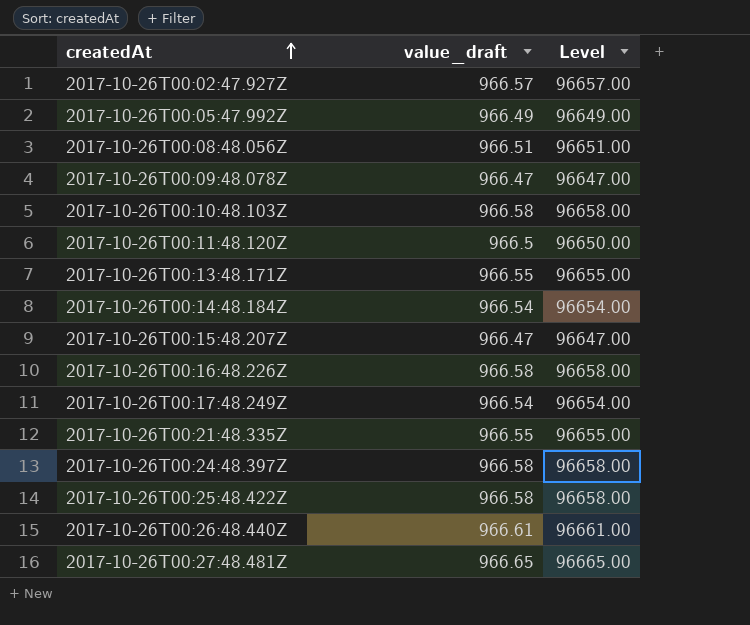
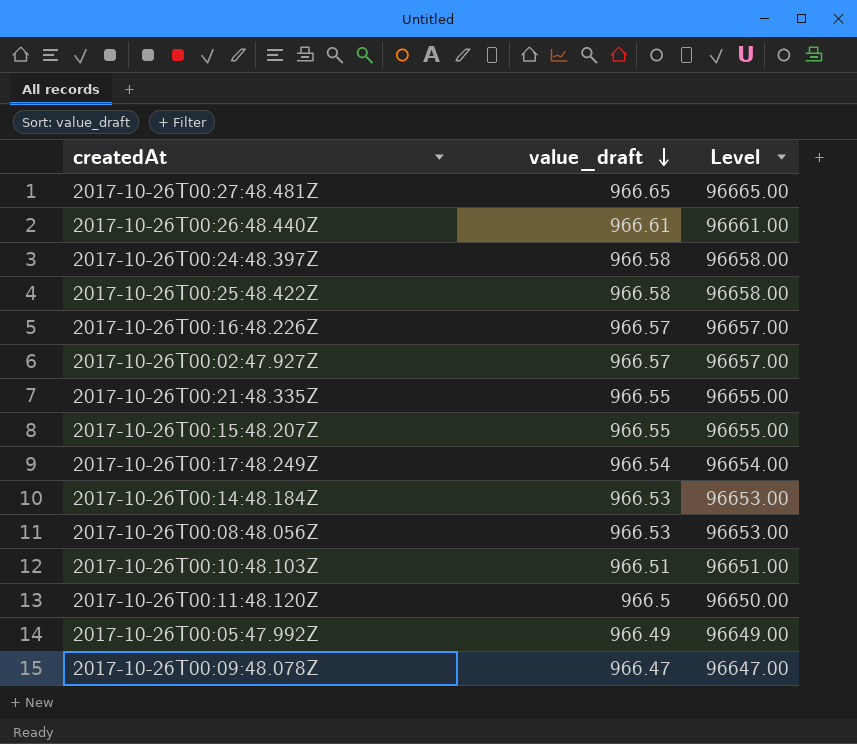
row order: createdAt ascending -> value_draft descending
row 2017-10-26T00:13:48.171Z: 966.55 | 96655.00 -> none
2017-10-26T00:16:48.226Z | value_draft: 966.58 -> 966.57
2017-10-26T00:16:48.226Z | Level: 96658.00 -> 96657.00
2017-10-26T00:15:48.207Z | value_draft: 966.47 -> 966.55
2017-10-26T00:15:48.207Z | Level: 96647.00 -> 96655.00
2017-10-26T00:14:48.184Z | value_draft: 966.54 -> 966.53
2017-10-26T00:14:48.184Z | Level: 96654.00 -> 96653.00
2017-10-26T00:08:48.056Z | value_draft: 966.51 -> 966.53
2017-10-26T00:08:48.056Z | Level: 96651.00 -> 96653.00
2017-10-26T00:10:48.103Z | value_draft: 966.58 -> 966.51
2017-10-26T00:10:48.103Z | Level: 96658.00 -> 96651.00

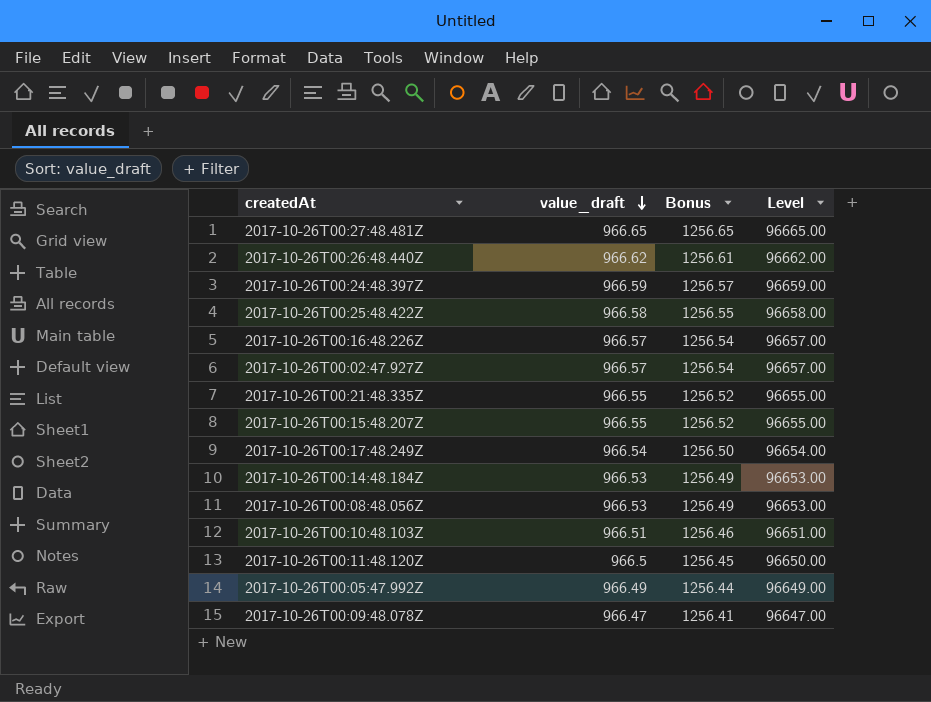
column Bonus | formula: none -> [value_draft] * 1.3
2017-10-26T00:26:48.440Z | value_draft: 966.61 -> 966.62
2017-10-26T00:26:48.440Z | Level: 96661.00 -> 96662.00
2017-10-26T00:24:48.397Z | value_draft: 966.58 -> 966.59
2017-10-26T00:24:48.397Z | Level: 96658.00 -> 96659.00

